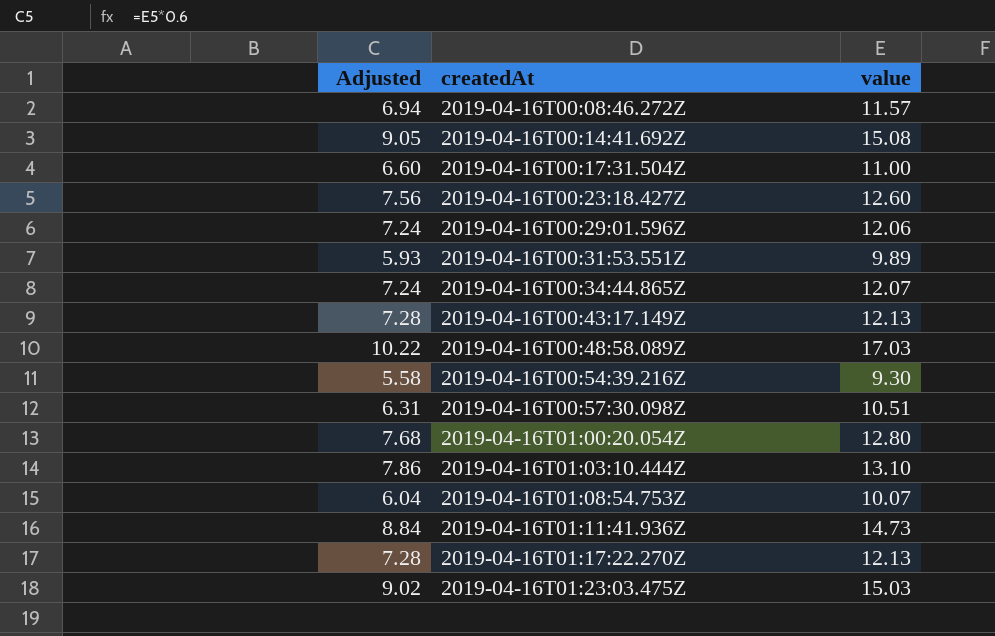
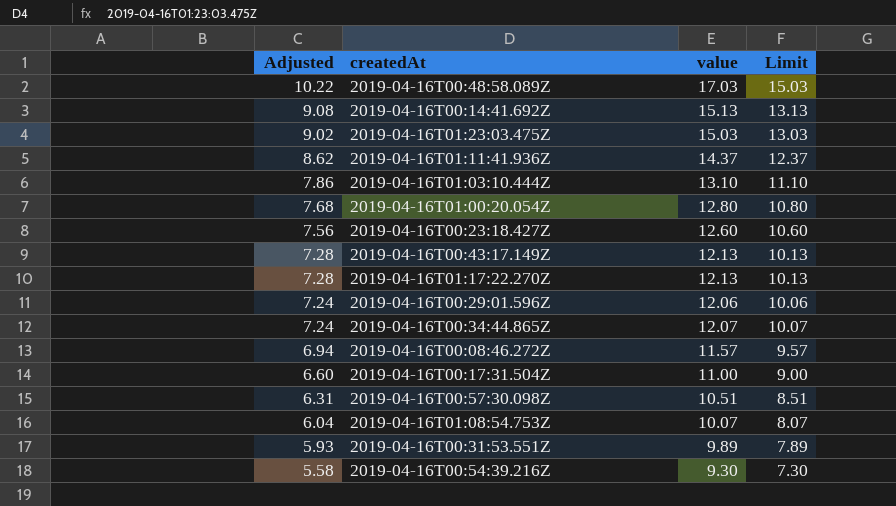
row order: createdAt ascending -> Adjusted descending
column Limit | formula: none -> [value] - 2
2019-04-16T00:14:41.692Z | Adjusted: 9.05 -> 9.08
2019-04-16T00:14:41.692Z | value: 15.08 -> 15.13
2019-04-16T01:11:41.936Z | Adjusted: 8.84 -> 8.62
2019-04-16T01:11:41.936Z | value: 14.73 -> 14.37

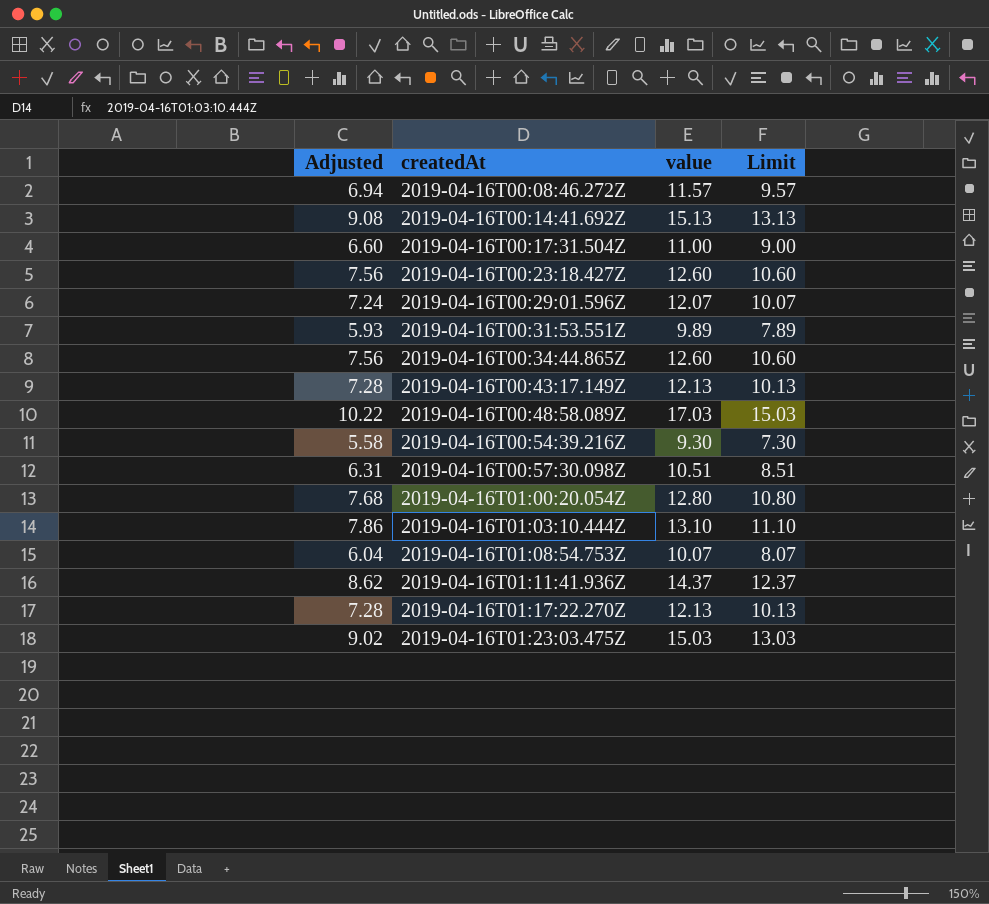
row order: Adjusted descending -> createdAt ascending
2019-04-16T00:29:01.596Z | value: 12.06 -> 12.07
2019-04-16T00:29:01.596Z | Limit: 10.06 -> 10.07
2019-04-16T00:34:44.865Z | Adjusted: 7.24 -> 7.56
2019-04-16T00:34:44.865Z | value: 12.07 -> 12.60
2019-04-16T00:34:44.865Z | Limit: 10.07 -> 10.60

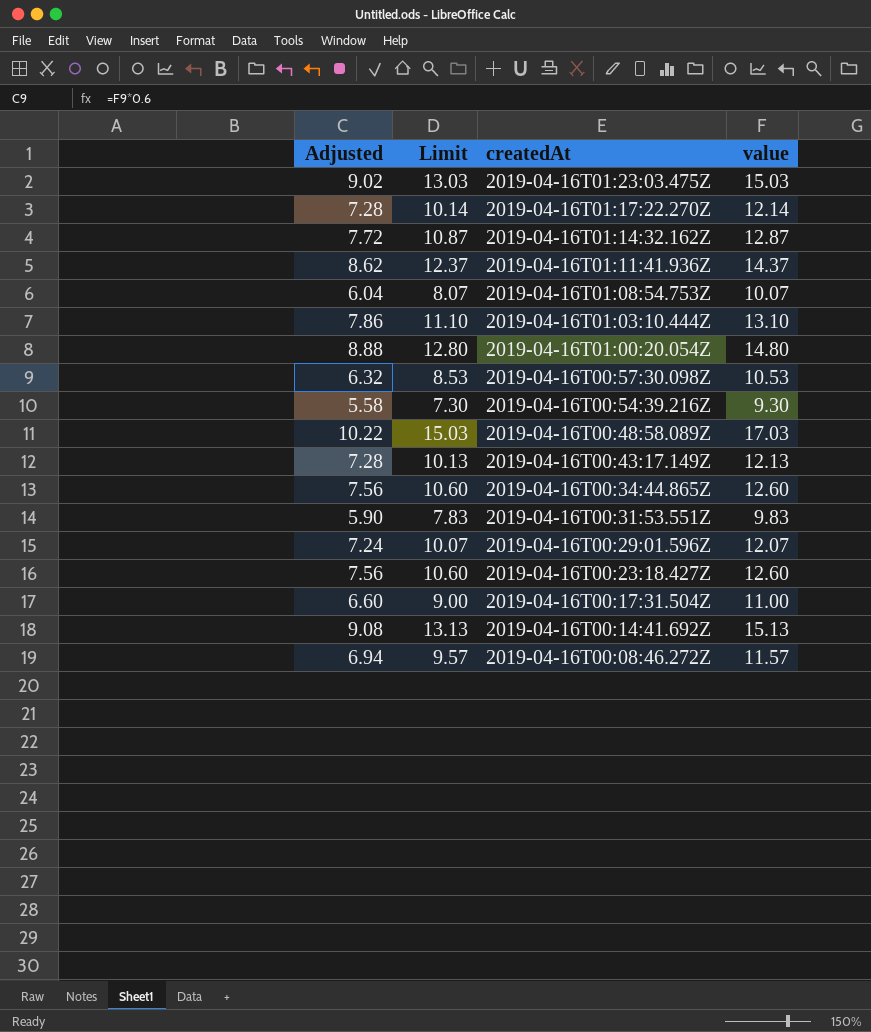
row order: createdAt ascending -> createdAt descending
column Limit | position: 4 -> 2
2019-04-16T01:17:22.270Z | Limit: 10.13 -> 10.14
2019-04-16T01:17:22.270Z | value: 12.13 -> 12.14
row 2019-04-16T01:14:32.162Z: none -> 7.72 | 10.87 | 12.87
2019-04-16T01:00:20.054Z | Adjusted: 7.68 -> 8.88
2019-04-16T01:00:20.054Z | Limit: 10.80 -> 12.80
2019-04-16T01:00:20.054Z | value: 12.80 -> 14.80
2019-04-16T00:57:30.098Z | Adjusted: 6.31 -> 6.32
2019-04-16T00:57:30.098Z | Limit: 8.51 -> 8.53
2019-04-16T00:57:30.098Z | value: 10.51 -> 10.53
2019-04-16T00:31:53.551Z | Adjusted: 5.93 -> 5.90
2019-04-16T00:31:53.551Z | Limit: 7.89 -> 7.83
2019-04-16T00:31:53.551Z | value: 9.89 -> 9.83

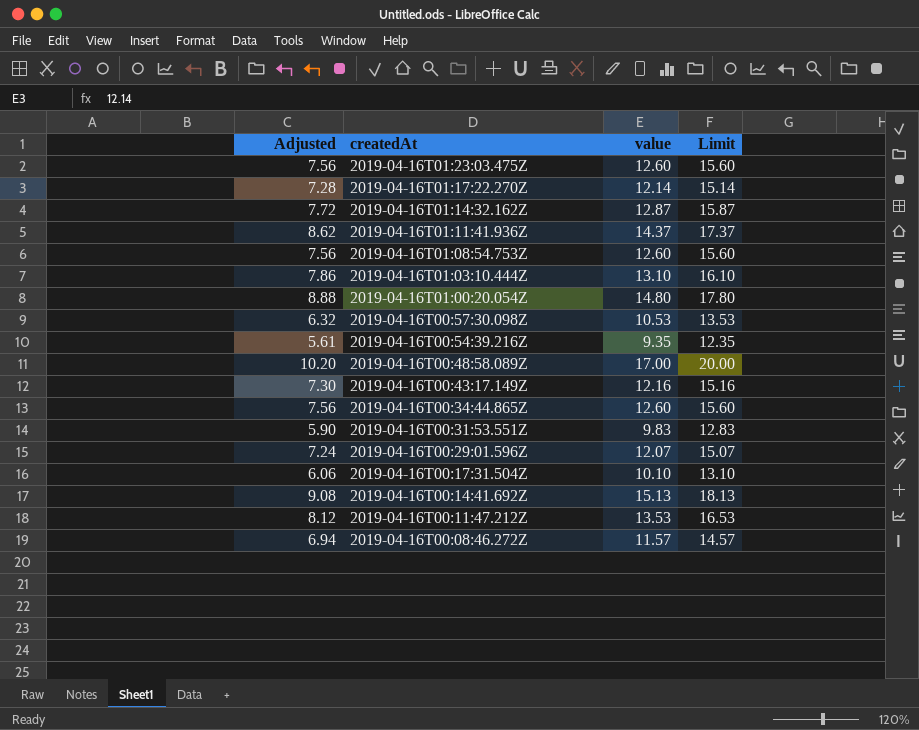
column Limit | formula: [value] - 2 -> [value] + 3
column Limit | position: 2 -> 4
row 2019-04-16T00:23:18.427Z: 7.56 | 10.60 | 12.60 -> none
2019-04-16T01:23:03.475Z | Adjusted: 9.02 -> 7.56
2019-04-16T01:23:03.475Z | value: 15.03 -> 12.60
2019-04-16T01:08:54.753Z | Adjusted: 6.04 -> 7.56
2019-04-16T01:08:54.753Z | value: 10.07 -> 12.60
2019-04-16T00:54:39.216Z | Adjusted: 5.58 -> 5.61
2019-04-16T00:54:39.216Z | value: 9.30 -> 9.35
2019-04-16T00:48:58.089Z | Adjusted: 10.22 -> 10.20
2019-04-16T00:48:58.089Z | value: 17.03 -> 17.00
2019-04-16T00:43:17.149Z | Adjusted: 7.28 -> 7.30
2019-04-16T00:43:17.149Z | value: 12.13 -> 12.16
2019-04-16T00:17:31.504Z | Adjusted: 6.60 -> 6.06
2019-04-16T00:17:31.504Z | value: 11.00 -> 10.10
row 2019-04-16T00:11:47.212Z: none -> 8.12 | 13.53 | 16.53

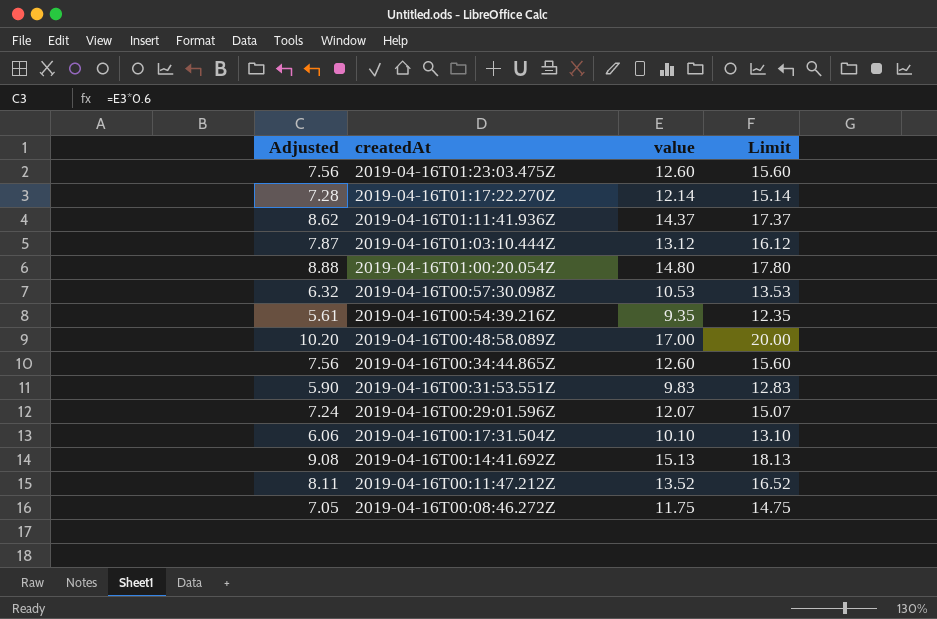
row 2019-04-16T01:14:32.162Z: 7.72 | 12.87 | 15.87 -> none
row 2019-04-16T01:08:54.753Z: 7.56 | 12.60 | 15.60 -> none
row 2019-04-16T00:43:17.149Z: 7.30 | 12.16 | 15.16 -> none
2019-04-16T01:03:10.444Z | Adjusted: 7.86 -> 7.87
2019-04-16T01:03:10.444Z | value: 13.10 -> 13.12
2019-04-16T01:03:10.444Z | Limit: 16.10 -> 16.12
2019-04-16T00:11:47.212Z | Adjusted: 8.12 -> 8.11
2019-04-16T00:11:47.212Z | value: 13.53 -> 13.52
2019-04-16T00:11:47.212Z | Limit: 16.53 -> 16.52
2019-04-16T00:08:46.272Z | Adjusted: 6.94 -> 7.05
2019-04-16T00:08:46.272Z | value: 11.57 -> 11.75
2019-04-16T00:08:46.272Z | Limit: 14.57 -> 14.75

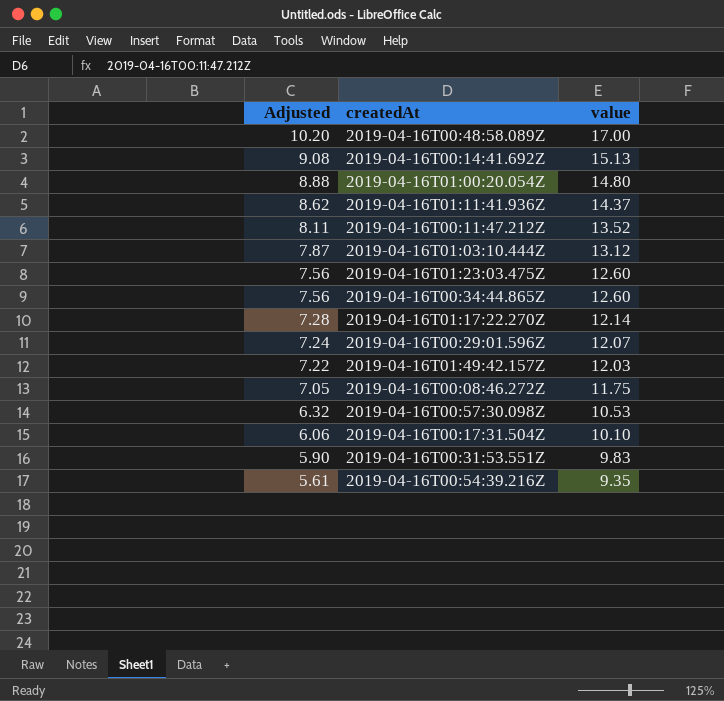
row order: createdAt descending -> Adjusted descending
column Limit | formula: [value] + 3 -> none
row 2019-04-16T01:49:42.157Z: none -> 7.22 | 12.03

